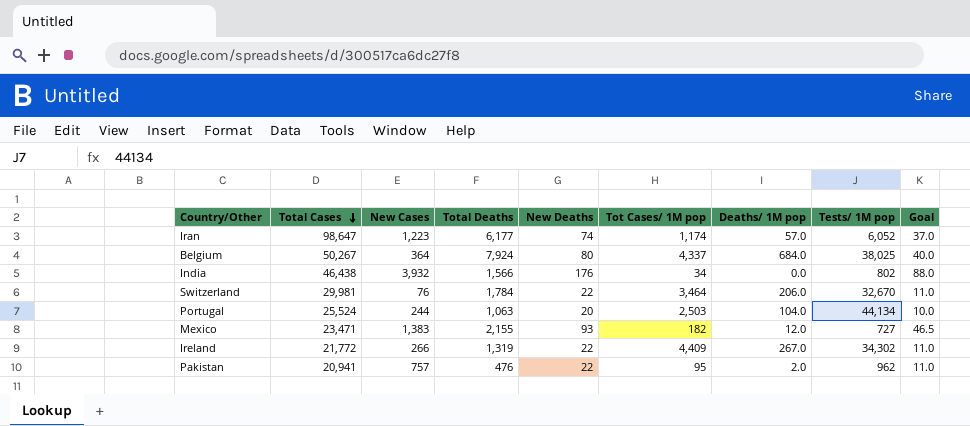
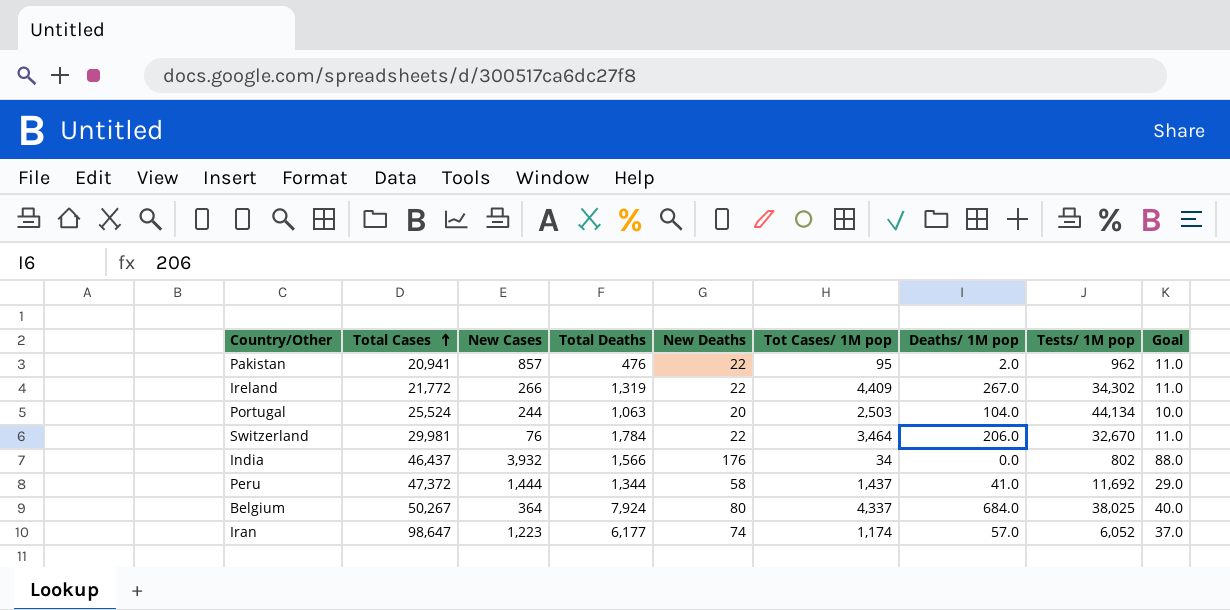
row order: Total Cases descending -> Total Cases ascending
row Mexico: 23,471 | 1,383 | 2,155 | 93 | 182 | 12.0 | 727 | 46.5 -> none
Pakistan | New Cases: 757 -> 857
India | Total Cases: 46,438 -> 46,437
row Peru: none -> 47,372 | 1,444 | 1,344 | 58 | 1,437 | 41.0 | 11,692 | 29.0

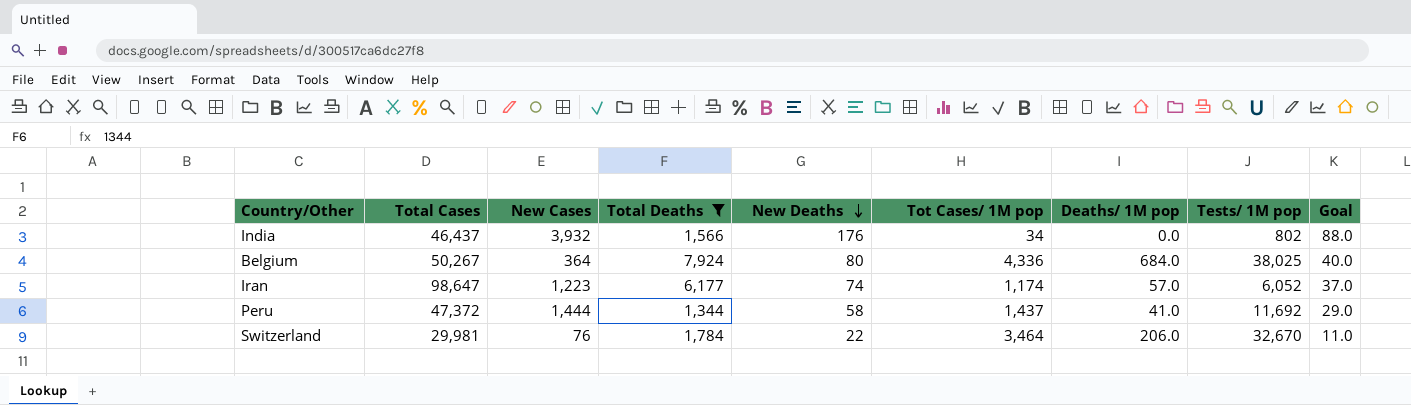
filter: none -> Total Deaths >= 1,344
row order: Total Cases ascending -> New Deaths descending
Belgium | Tot Cases/ 1M pop: 4,337 -> 4,336

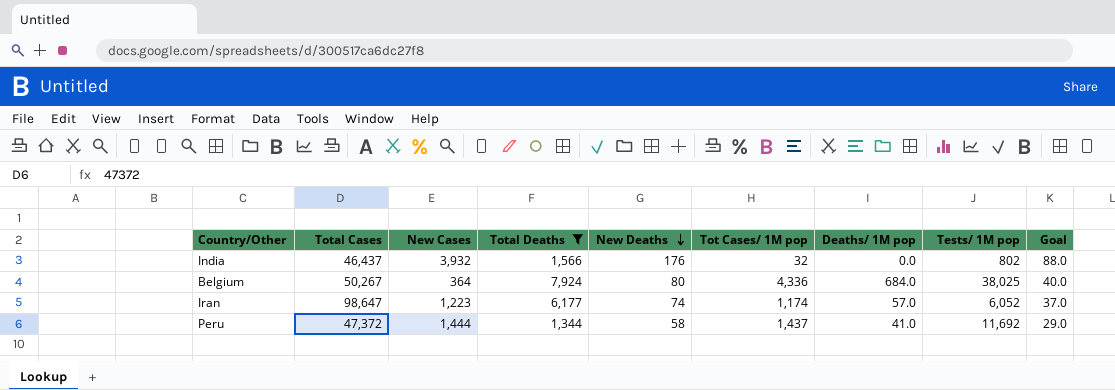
row Switzerland: 29,981 | 76 | 1,784 | 22 | 3,464 | 206.0 | 32,670 | 11.0 -> none
India | Tot Cases/ 1M pop: 34 -> 32

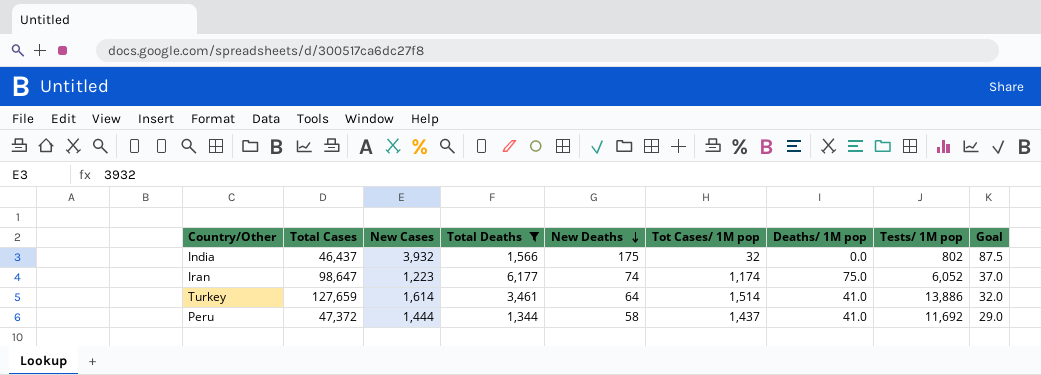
row Belgium: 50,267 | 364 | 7,924 | 80 | 4,336 | 684.0 | 38,025 | 40.0 -> none
India | New Deaths: 176 -> 175
India | Goal: 88.0 -> 87.5
Iran | Deaths/ 1M pop: 57.0 -> 75.0
row Turkey: none -> 127,659 | 1,614 | 3,461 | 64 | 1,514 | 41.0 | 13,886 | 32.0

